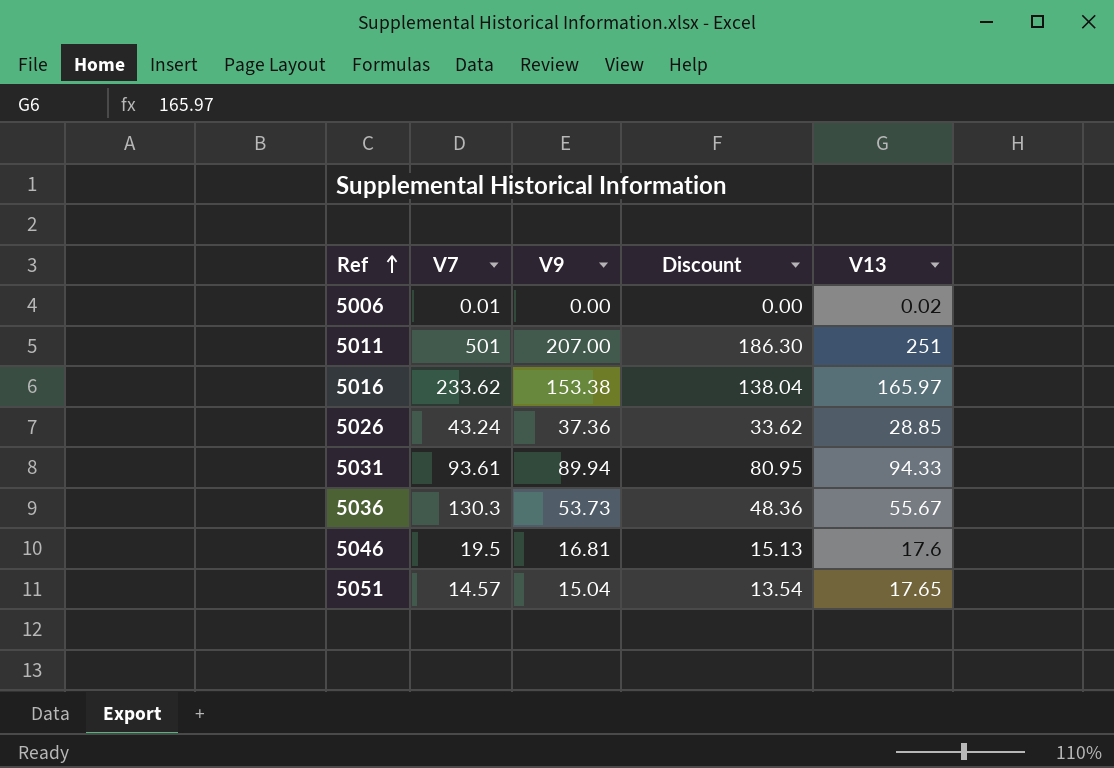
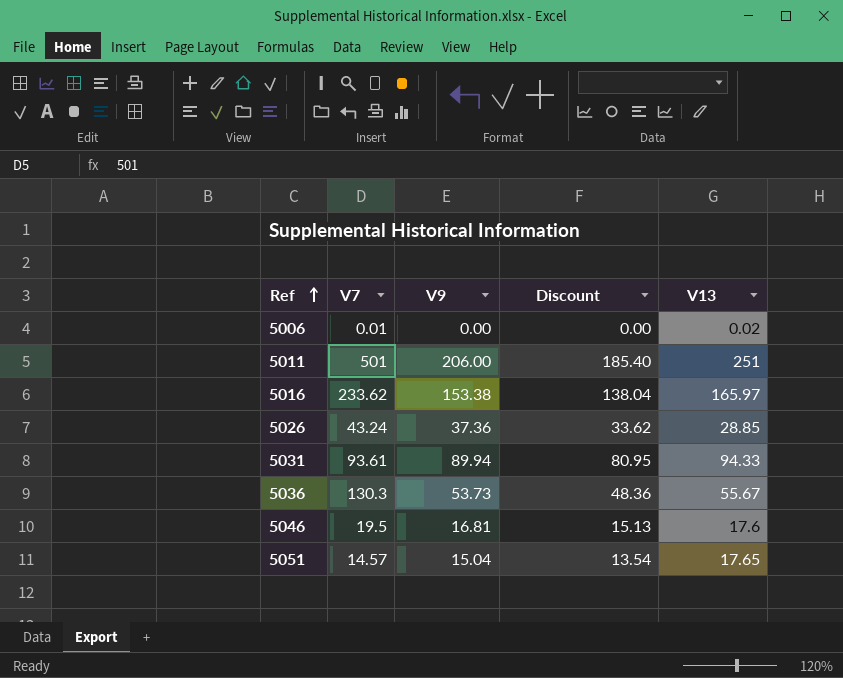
5011 | V9: 207.00 -> 206.00
5011 | Discount: 186.30 -> 185.40

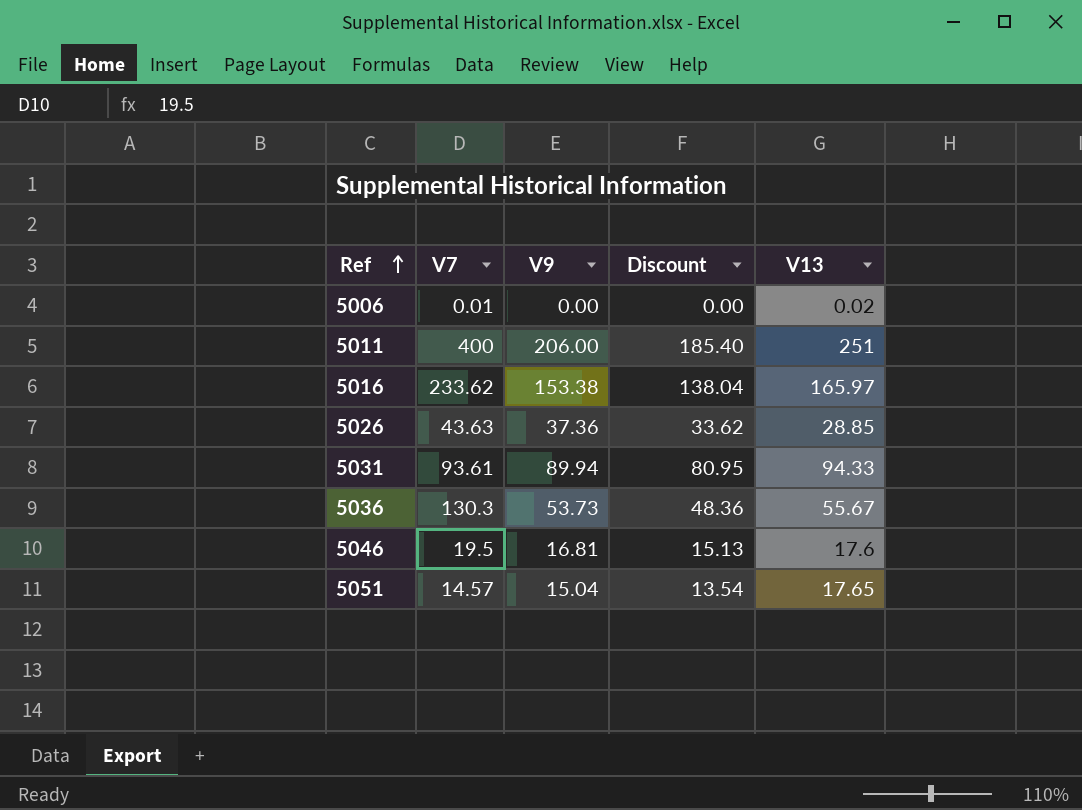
5011 | V7: 501 -> 400
5026 | V7: 43.24 -> 43.63

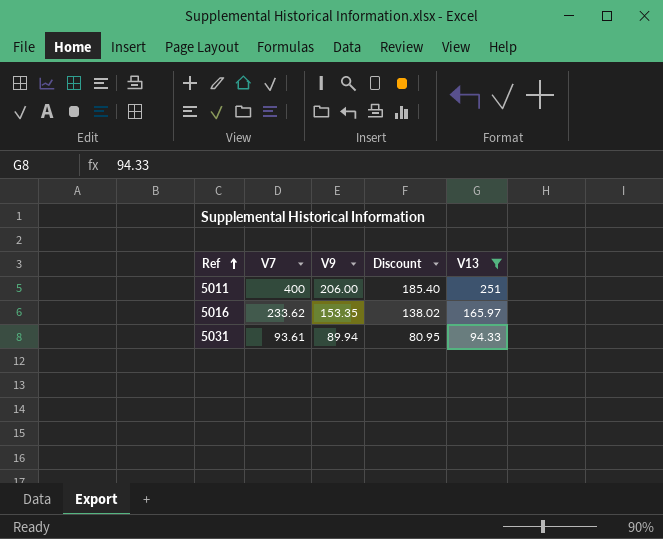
filter: none -> V13 >= 94.33
5016 | V9: 153.38 -> 153.35
5016 | Discount: 138.04 -> 138.02

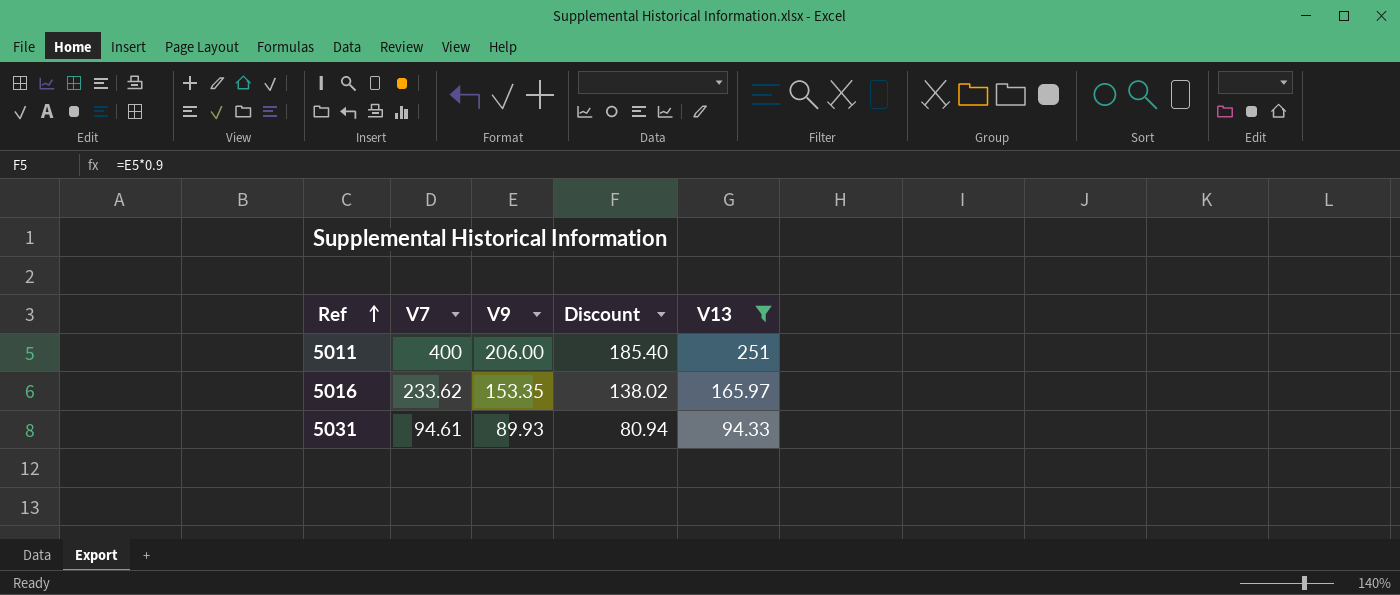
5031 | V7: 93.61 -> 94.61
5031 | V9: 89.94 -> 89.93
5031 | Discount: 80.95 -> 80.94

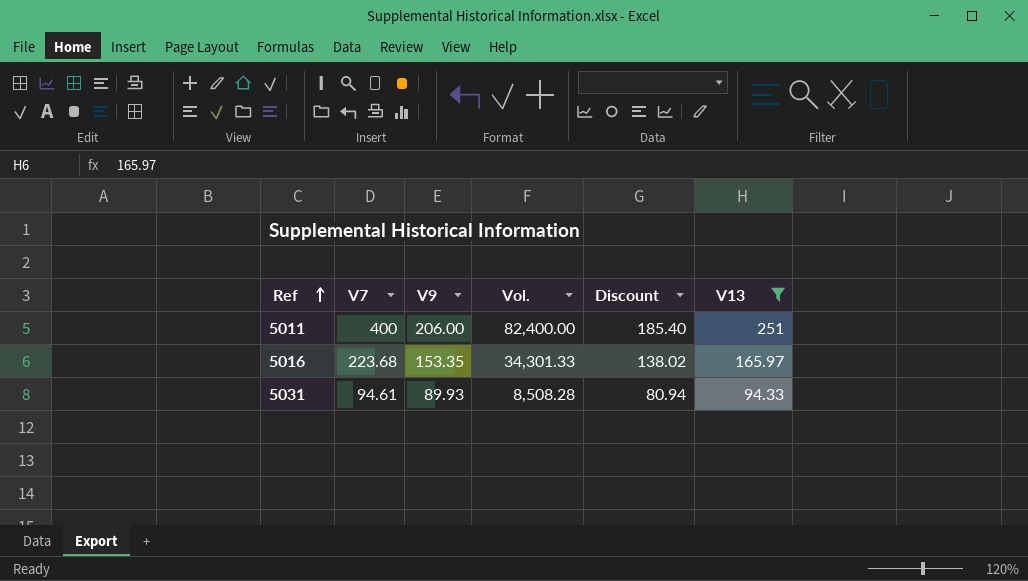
column Vol. | formula: none -> [V7] * [V9]
5016 | V7: 233.62 -> 223.68

